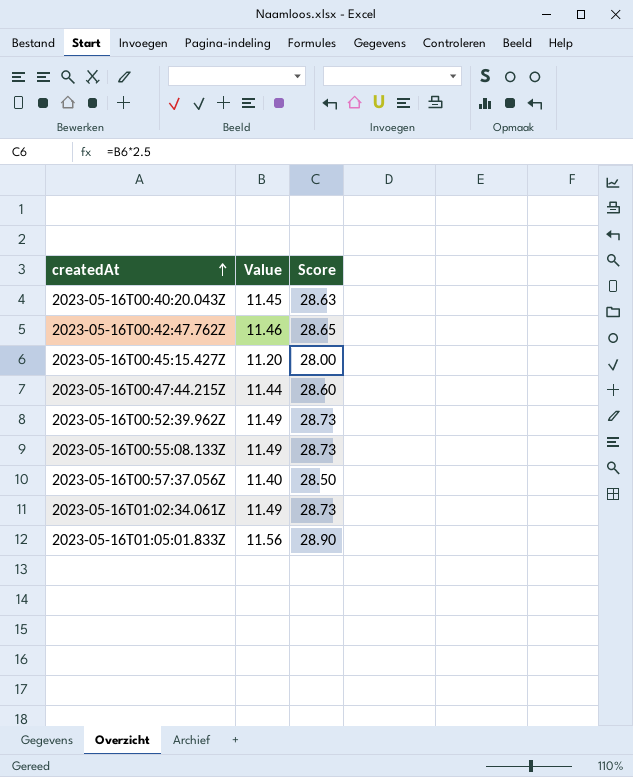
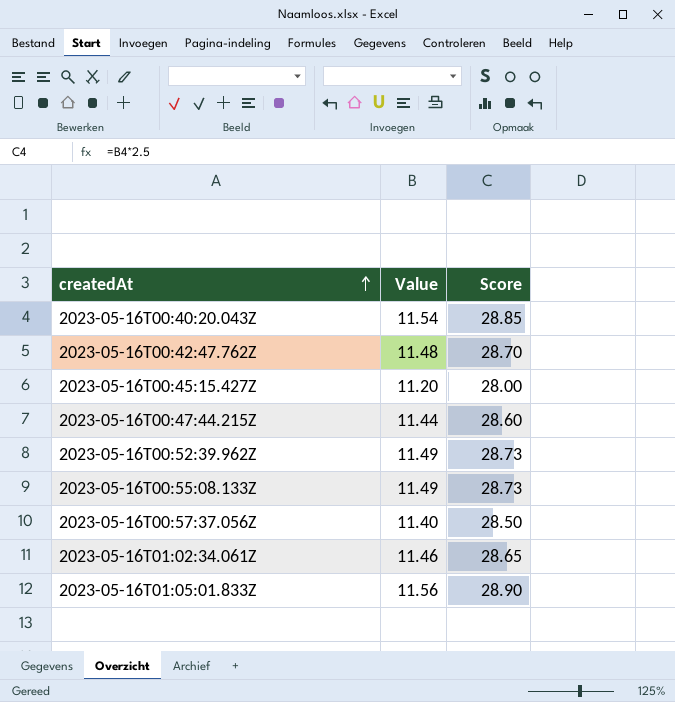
2023-05-16T00:40:20.043Z | Value: 11.45 -> 11.54
2023-05-16T00:40:20.043Z | Score: 28.63 -> 28.85
2023-05-16T00:42:47.762Z | Value: 11.46 -> 11.48
2023-05-16T00:42:47.762Z | Score: 28.65 -> 28.70
2023-05-16T01:02:34.061Z | Value: 11.49 -> 11.46
2023-05-16T01:02:34.061Z | Score: 28.73 -> 28.65

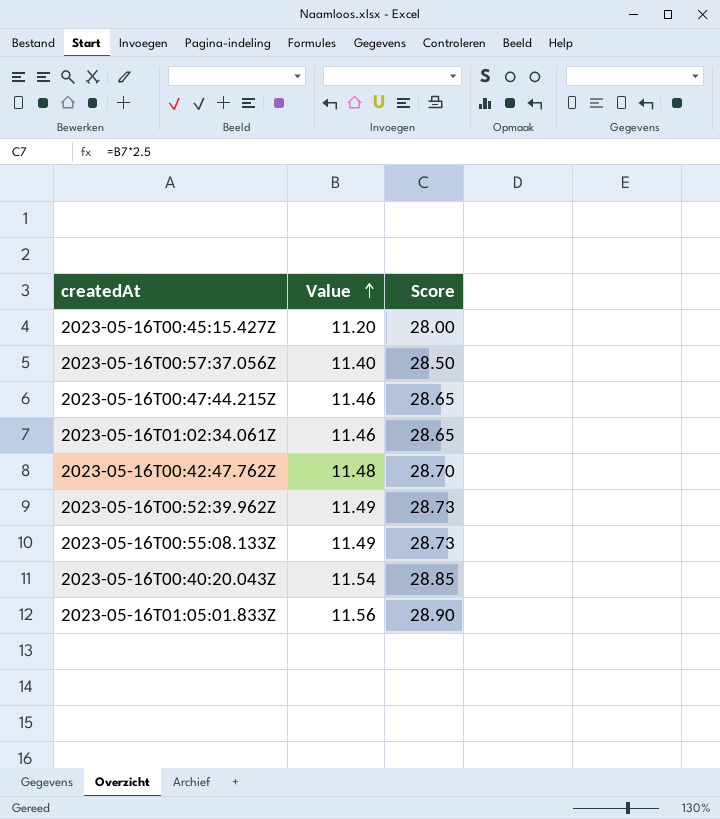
row order: createdAt ascending -> Value ascending
2023-05-16T00:47:44.215Z | Value: 11.44 -> 11.46
2023-05-16T00:47:44.215Z | Score: 28.60 -> 28.65

